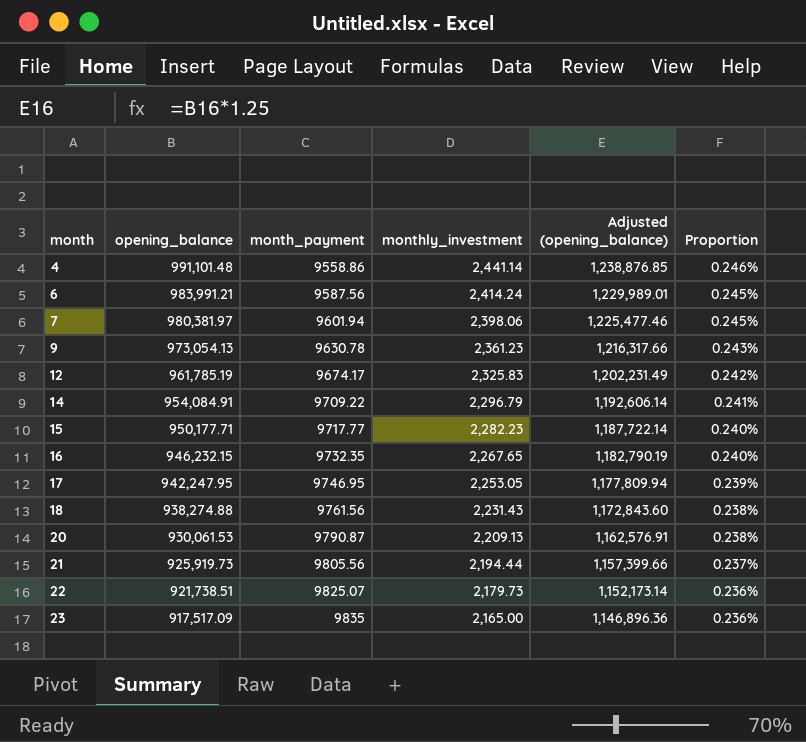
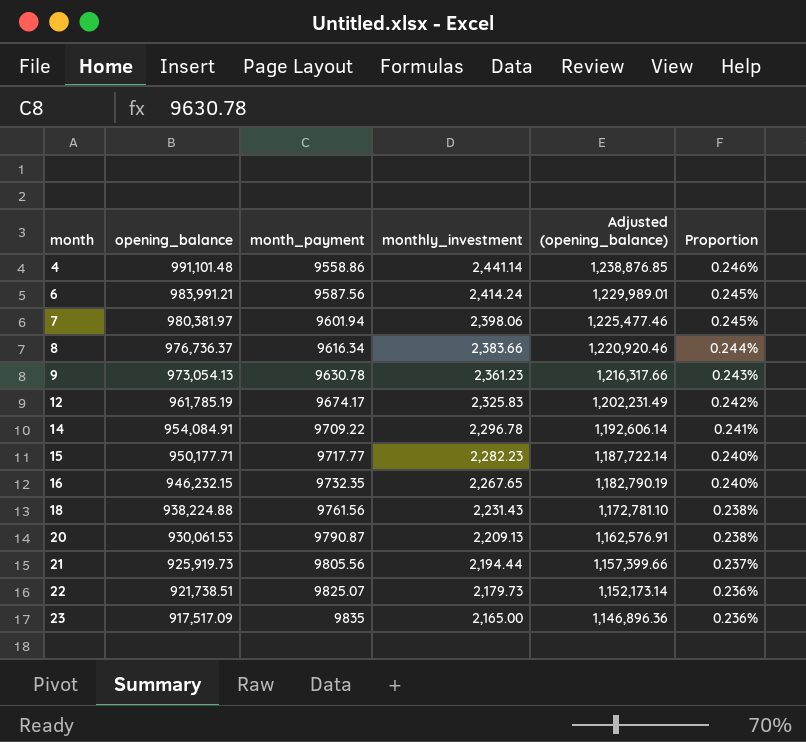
row 17: 942,247.95 | 9746.95 | 2,253.05 | 1,177,809.94 | 0.239% -> none
row 8: none -> 976,736.37 | 9616.34 | 2,383.66 | 1,220,920.46 | 0.244%
14 | monthly_investment: 2,296.79 -> 2,296.78
18 | opening_balance: 938,274.88 -> 938,224.88
18 | Adjusted (opening_balance): 1,172,843.60 -> 1,172,781.10

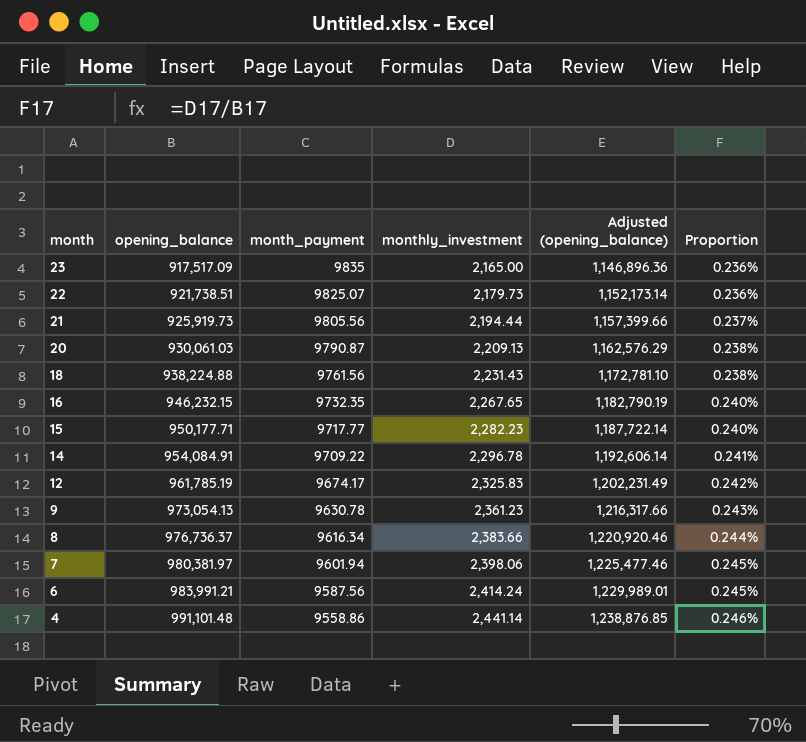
row order: month ascending -> month descending
20 | opening_balance: 930,061.53 -> 930,061.03
20 | Adjusted (opening_balance): 1,162,576.91 -> 1,162,576.29

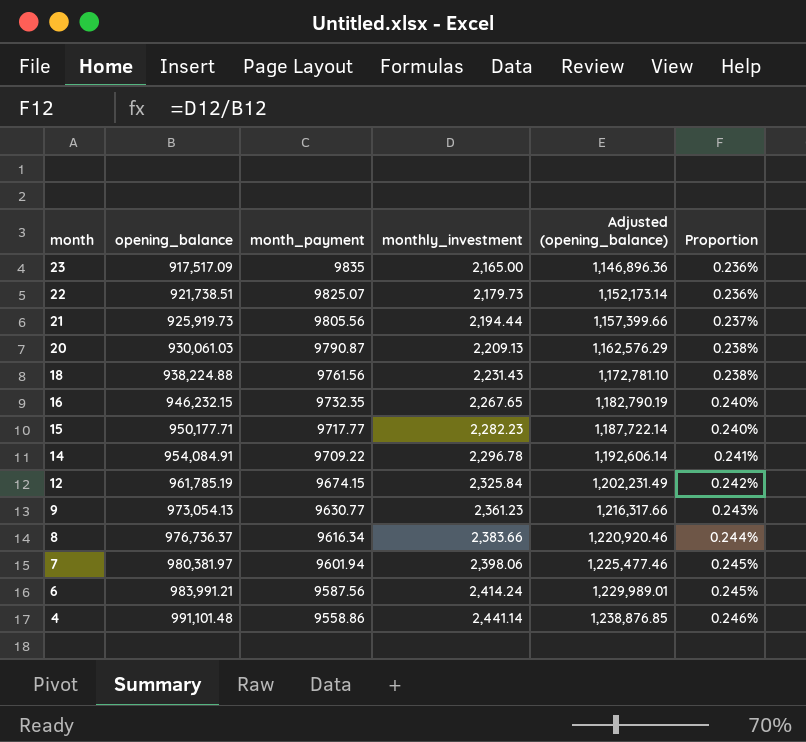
12 | month_payment: 9674.17 -> 9674.15
12 | monthly_investment: 2,325.83 -> 2,325.84
9 | month_payment: 9630.78 -> 9630.77

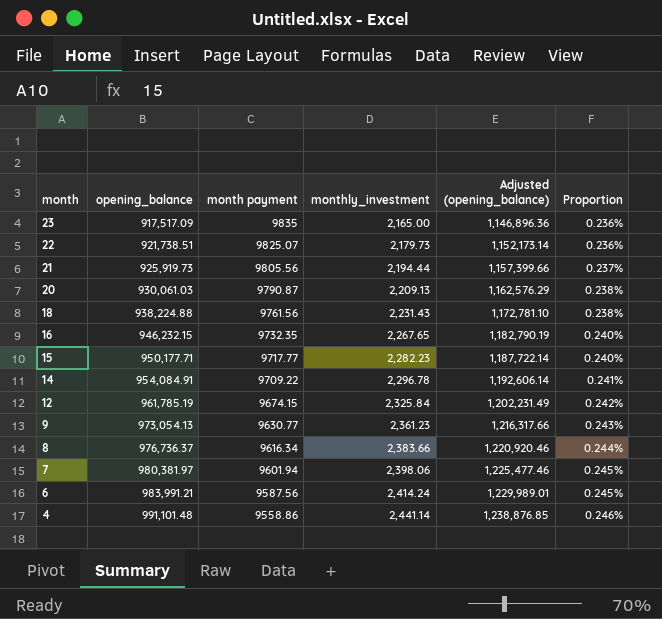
column name: month_payment -> month payment

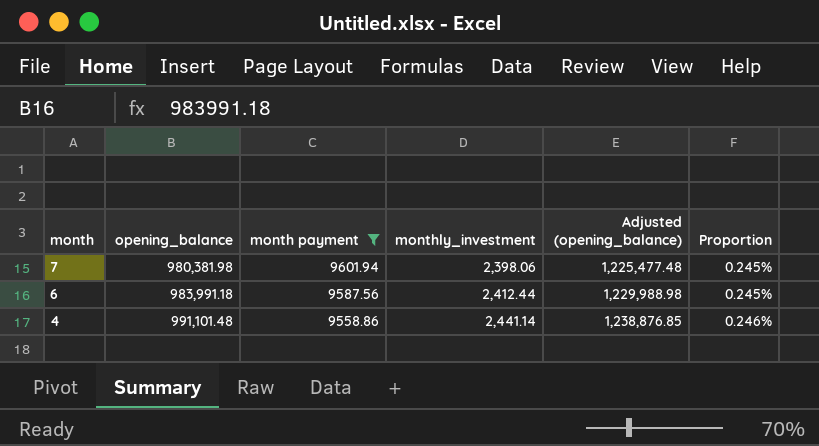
filter: none -> month payment <= 9601.94
7 | opening_balance: 980,381.97 -> 980,381.98
7 | Adjusted (opening_balance): 1,225,477.46 -> 1,225,477.48
6 | opening_balance: 983,991.21 -> 983,991.18
6 | monthly_investment: 2,414.24 -> 2,412.44
6 | Adjusted (opening_balance): 1,229,989.01 -> 1,229,988.98

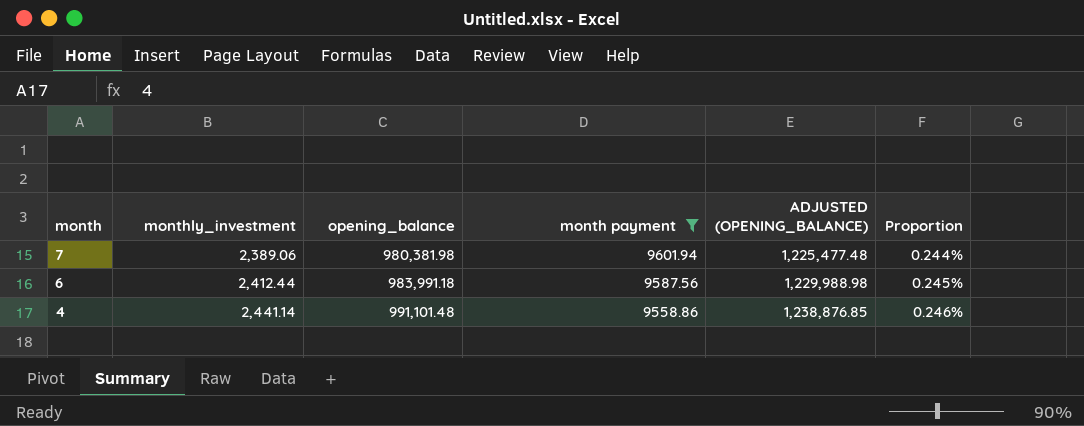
column monthly_investment | position: 4 -> 2
column name: Adjusted (opening_balance) -> ADJUSTED (OPENING_BALANCE)
7 | monthly_investment: 2,398.06 -> 2,389.06
7 | Proportion: 0.245% -> 0.244%

